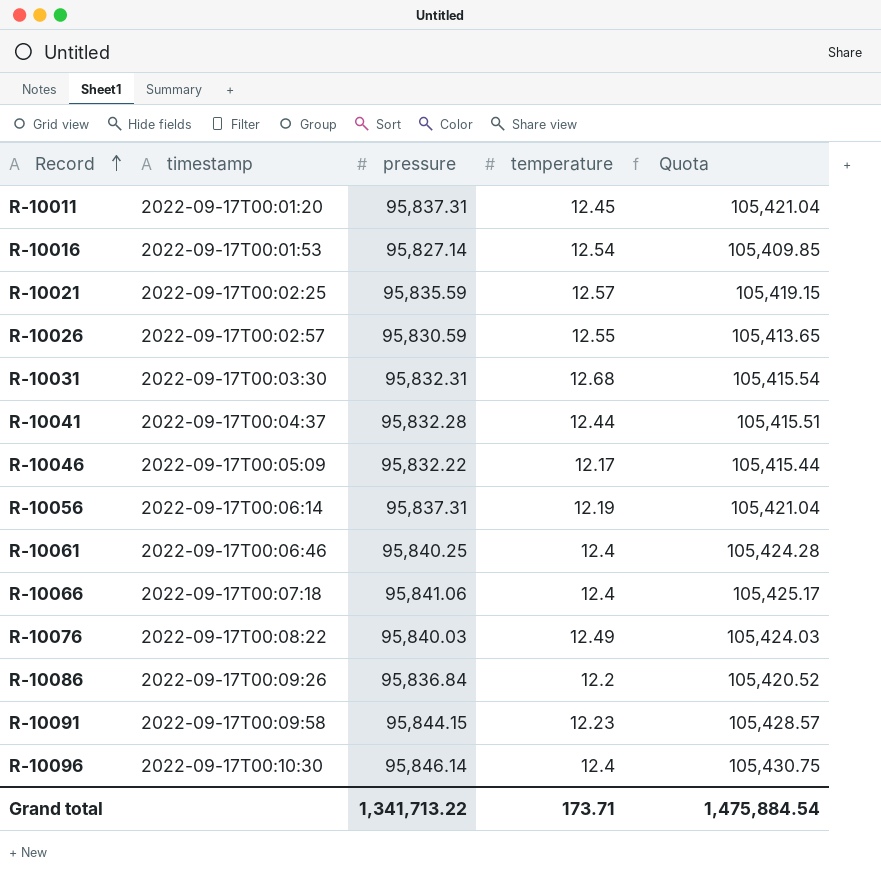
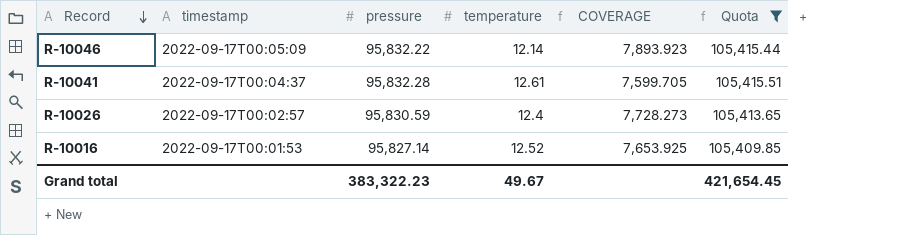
filter: none -> Quota <= 105,415.51
row order: Record ascending -> Record descending
column COVERAGE | formula: none -> [pressure] / [temperature]
R-10046 | temperature: 12.17 -> 12.14
R-10041 | temperature: 12.44 -> 12.61
R-10026 | temperature: 12.55 -> 12.4
R-10016 | temperature: 12.54 -> 12.52
Grand total | pressure: 1,341,713.22 -> 383,322.23
Grand total | temperature: 173.71 -> 49.67
Grand total | Quota: 1,475,884.54 -> 421,654.45

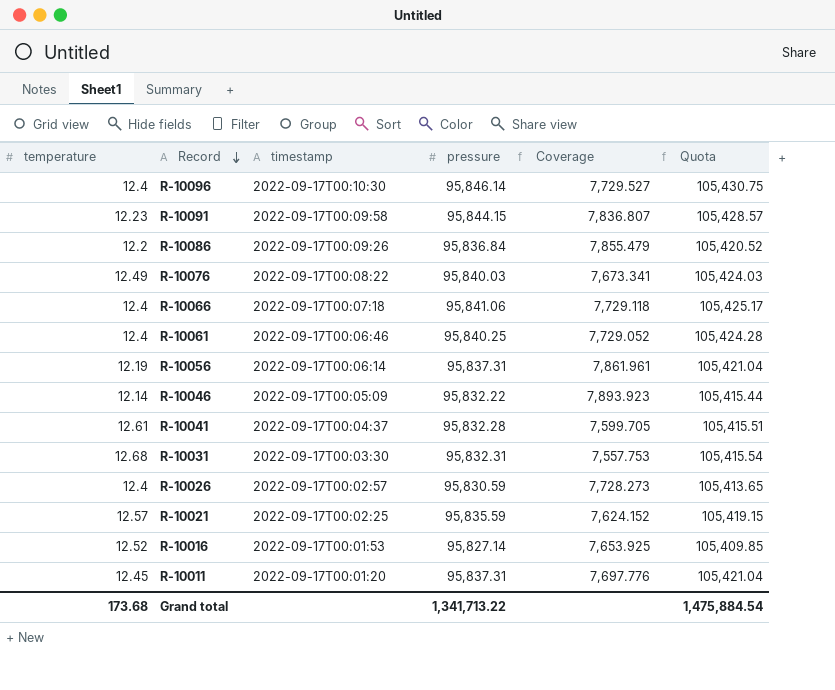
filter: Quota <= 105,415.51 -> none
column temperature | position: 4 -> 1
column name: COVERAGE -> Coverage
Grand total | temperature: 49.67 -> 173.68
Grand total | pressure: 383,322.23 -> 1,341,713.22
Grand total | Quota: 421,654.45 -> 1,475,884.54

